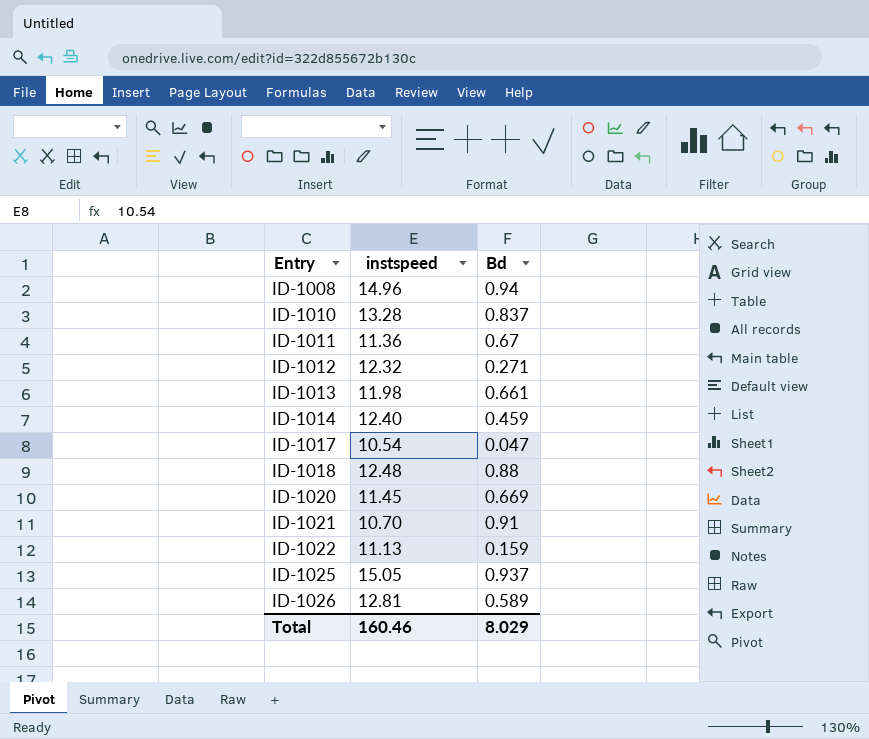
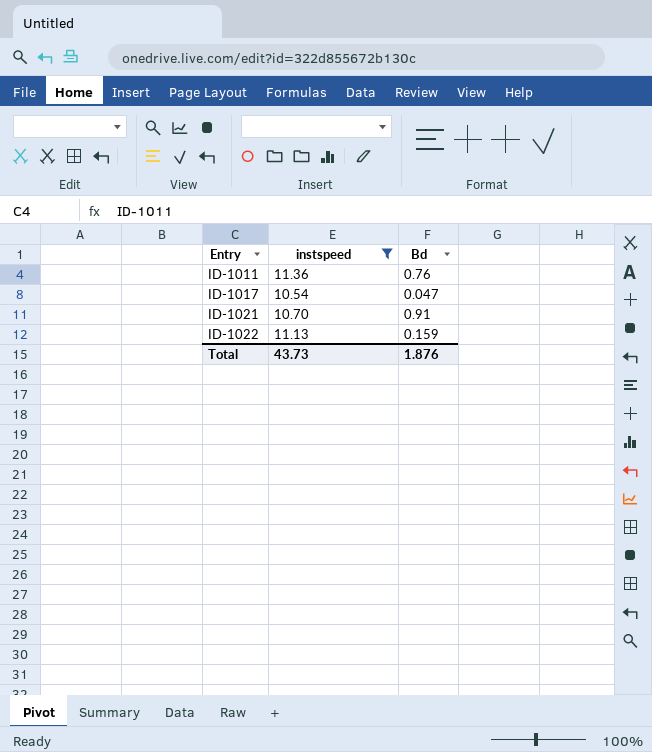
filter: none -> instspeed <= 11.36
ID-1011 | Bd: 0.67 -> 0.76
Total | instspeed: 160.46 -> 43.73
Total | Bd: 8.029 -> 1.876

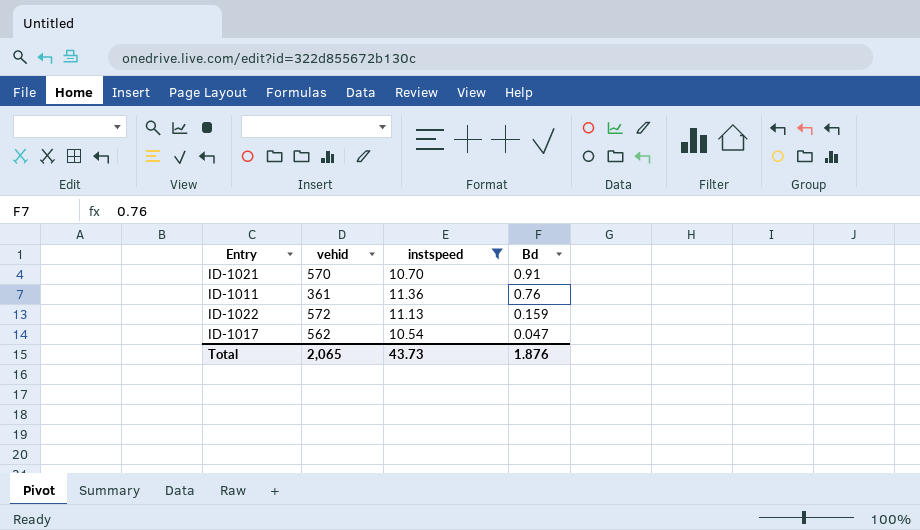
row order: Entry ascending -> Bd descending
column vehid | position: none -> 2

